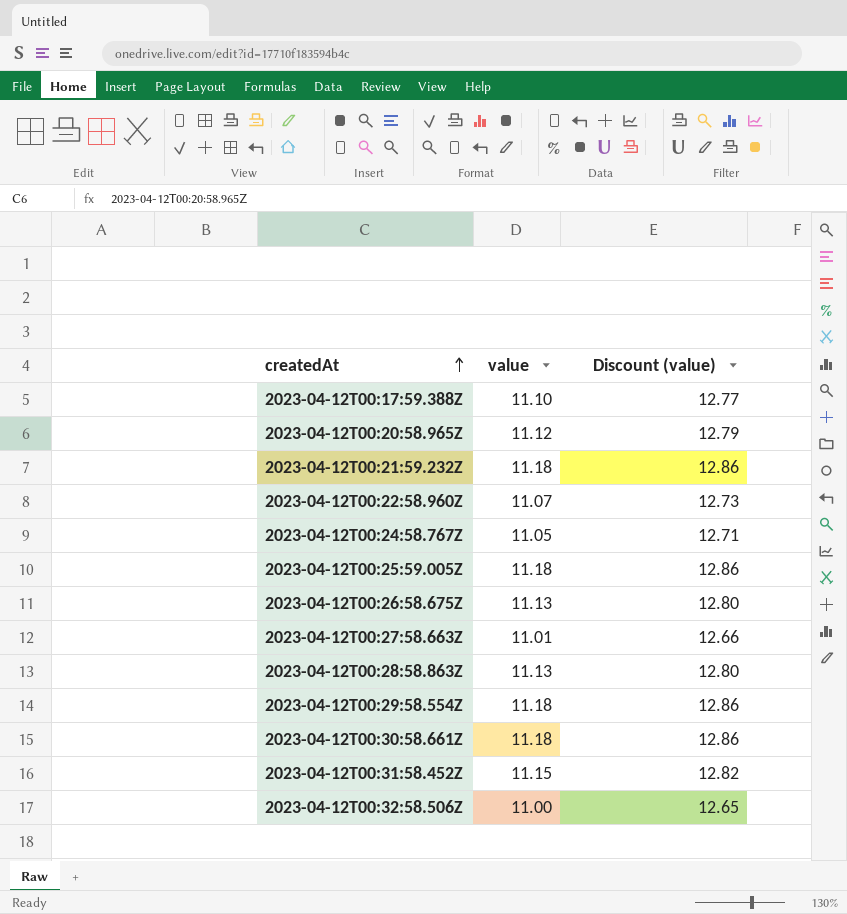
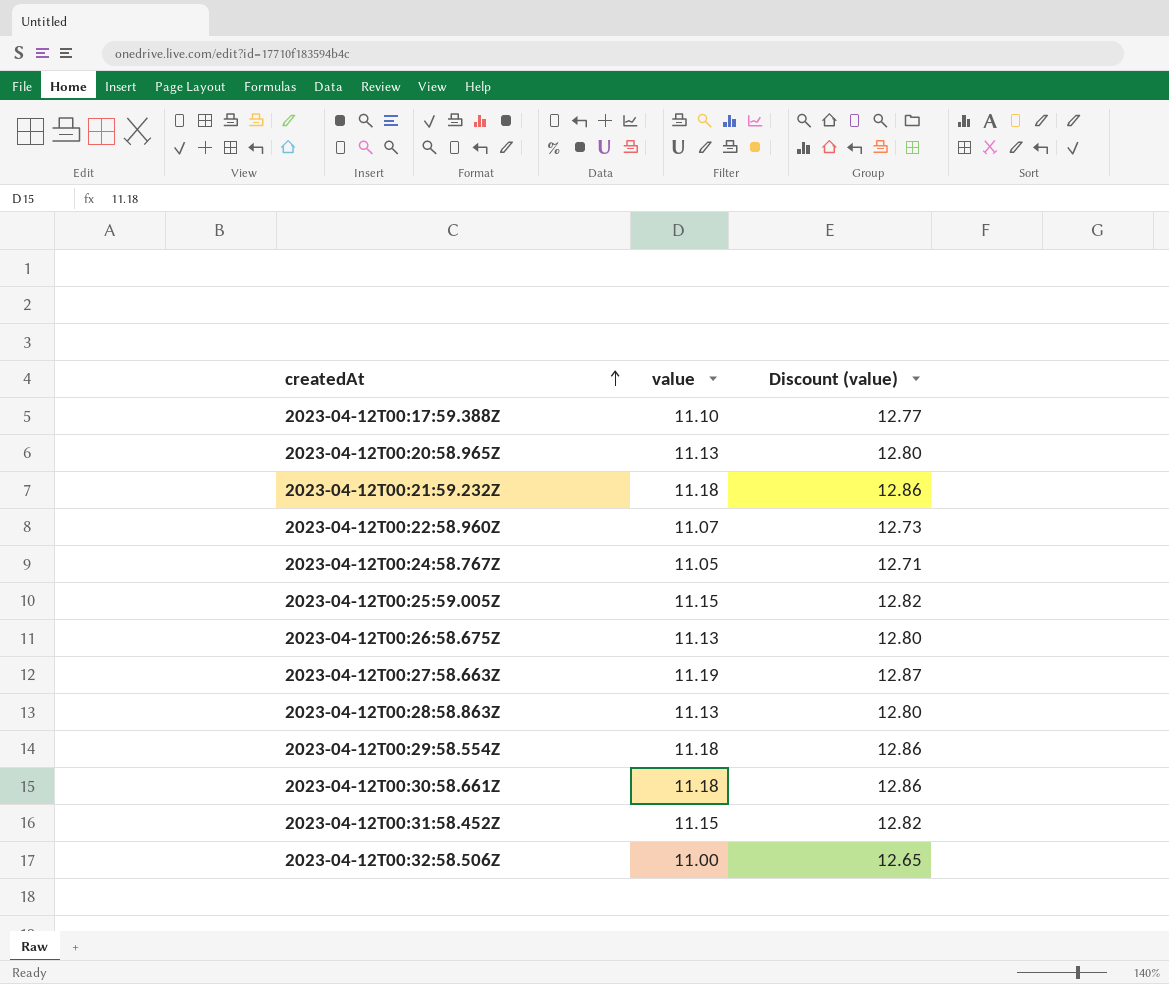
2023-04-12T00:20:58.965Z | value: 11.12 -> 11.13
2023-04-12T00:20:58.965Z | Discount (value): 12.79 -> 12.80
2023-04-12T00:25:59.005Z | value: 11.18 -> 11.15
2023-04-12T00:25:59.005Z | Discount (value): 12.86 -> 12.82
2023-04-12T00:27:58.663Z | value: 11.01 -> 11.19
2023-04-12T00:27:58.663Z | Discount (value): 12.66 -> 12.87

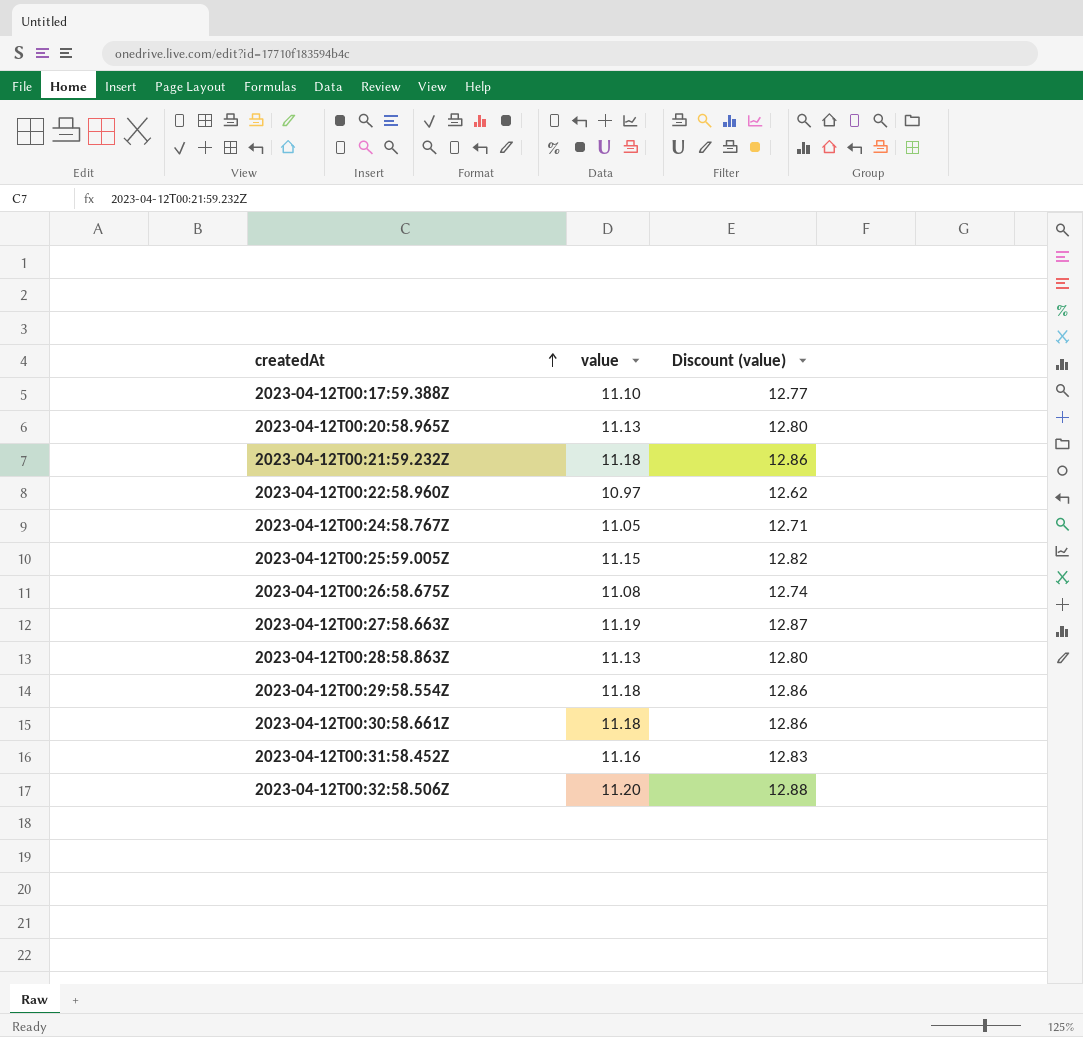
2023-04-12T00:22:58.960Z | value: 11.07 -> 10.97
2023-04-12T00:22:58.960Z | Discount (value): 12.73 -> 12.62
2023-04-12T00:26:58.675Z | value: 11.13 -> 11.08
2023-04-12T00:26:58.675Z | Discount (value): 12.80 -> 12.74
2023-04-12T00:31:58.452Z | value: 11.15 -> 11.16
2023-04-12T00:31:58.452Z | Discount (value): 12.82 -> 12.83
2023-04-12T00:32:58.506Z | value: 11.00 -> 11.20
2023-04-12T00:32:58.506Z | Discount (value): 12.65 -> 12.88

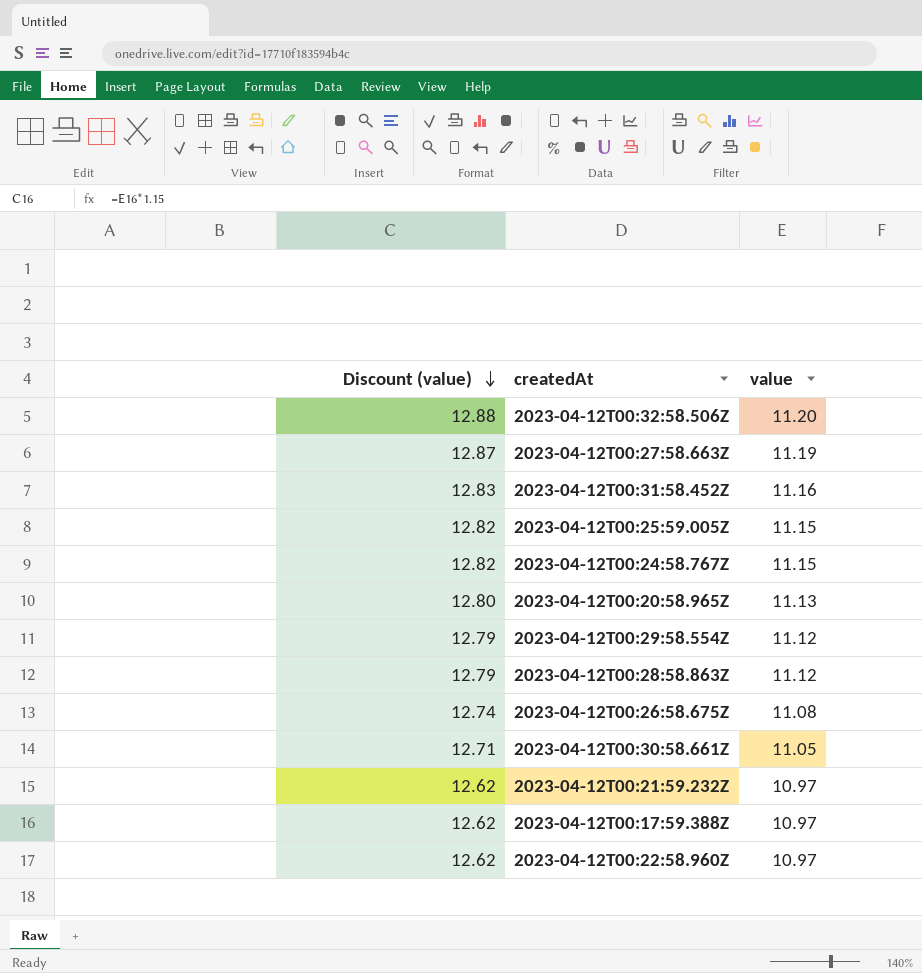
row order: createdAt ascending -> Discount (value) descending
column Discount (value) | position: 3 -> 1
2023-04-12T00:24:58.767Z | Discount (value): 12.71 -> 12.82
2023-04-12T00:24:58.767Z | value: 11.05 -> 11.15
2023-04-12T00:29:58.554Z | Discount (value): 12.86 -> 12.79
2023-04-12T00:29:58.554Z | value: 11.18 -> 11.12
2023-04-12T00:28:58.863Z | Discount (value): 12.80 -> 12.79
2023-04-12T00:28:58.863Z | value: 11.13 -> 11.12
2023-04-12T00:30:58.661Z | Discount (value): 12.86 -> 12.71
2023-04-12T00:30:58.661Z | value: 11.18 -> 11.05
2023-04-12T00:21:59.232Z | Discount (value): 12.86 -> 12.62
2023-04-12T00:21:59.232Z | value: 11.18 -> 10.97
2023-04-12T00:17:59.388Z | Discount (value): 12.77 -> 12.62
2023-04-12T00:17:59.388Z | value: 11.10 -> 10.97

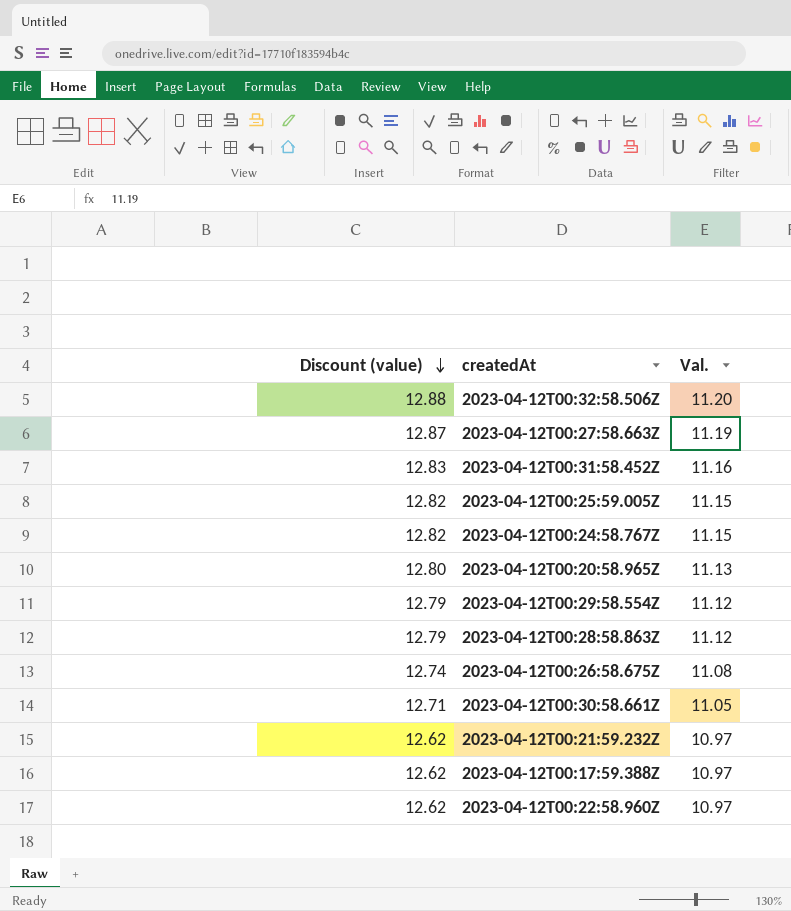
column name: value -> Val.

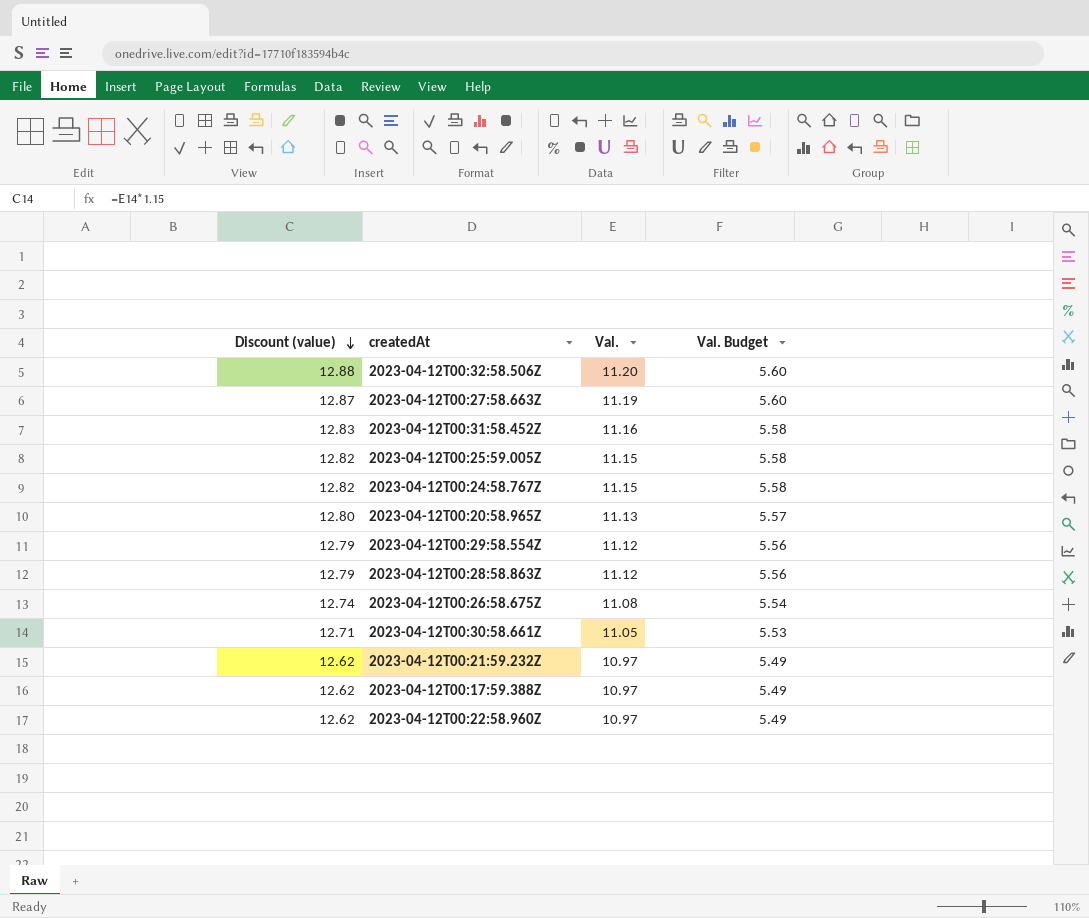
column Val. Budget | formula: none -> [Val.] * 0.5

